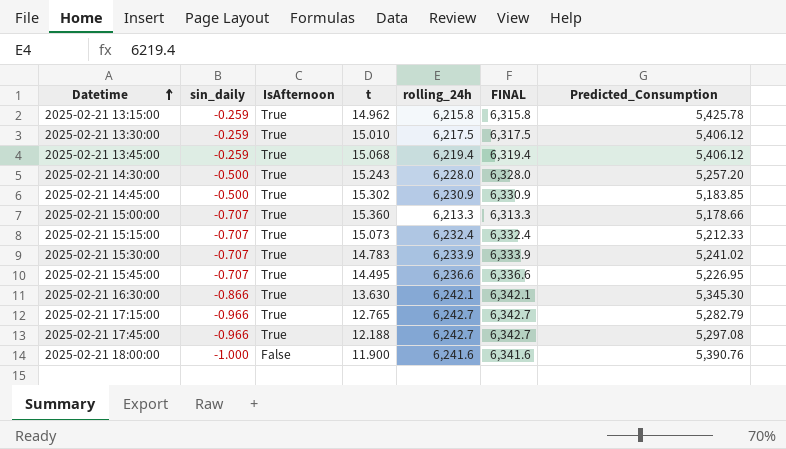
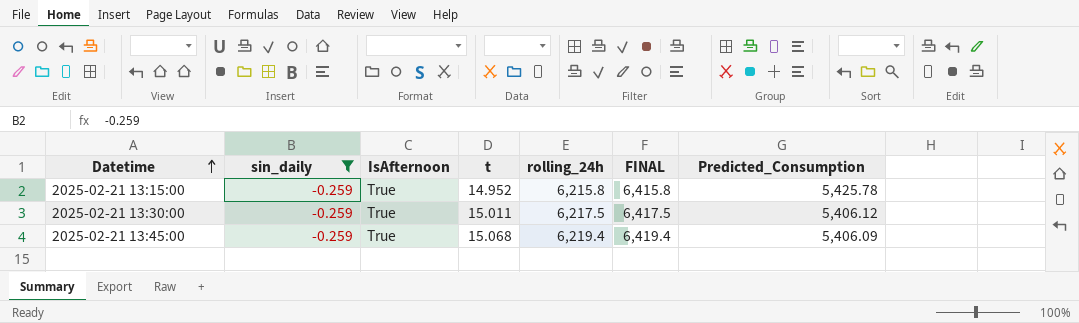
filter: none -> sin_daily = -0.259
column FINAL | formula: [rolling_24h] + 100 -> [rolling_24h] + 200
2025-02-21 13:15:00 | t: 14.962 -> 14.952
2025-02-21 13:30:00 | t: 15.010 -> 15.011
2025-02-21 13:45:00 | Predicted_Consumption: 5,406.12 -> 5,406.09

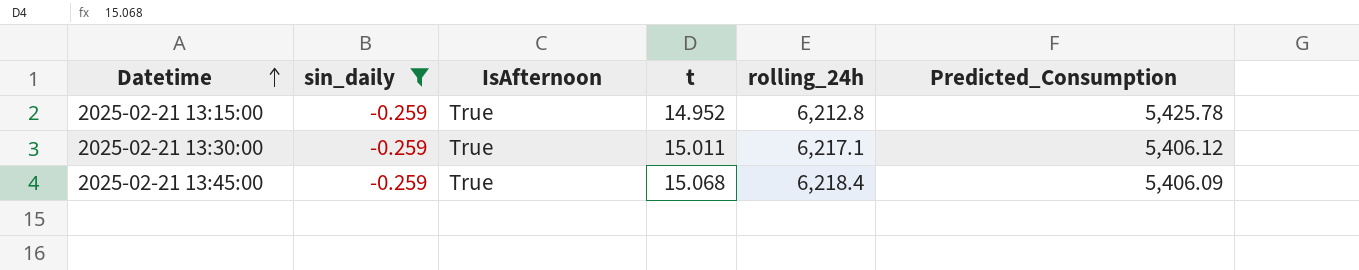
column FINAL | formula: [rolling_24h] + 200 -> none
2025-02-21 13:15:00 | rolling_24h: 6,215.8 -> 6,212.8
2025-02-21 13:30:00 | rolling_24h: 6,217.5 -> 6,217.1
2025-02-21 13:45:00 | rolling_24h: 6,219.4 -> 6,218.4

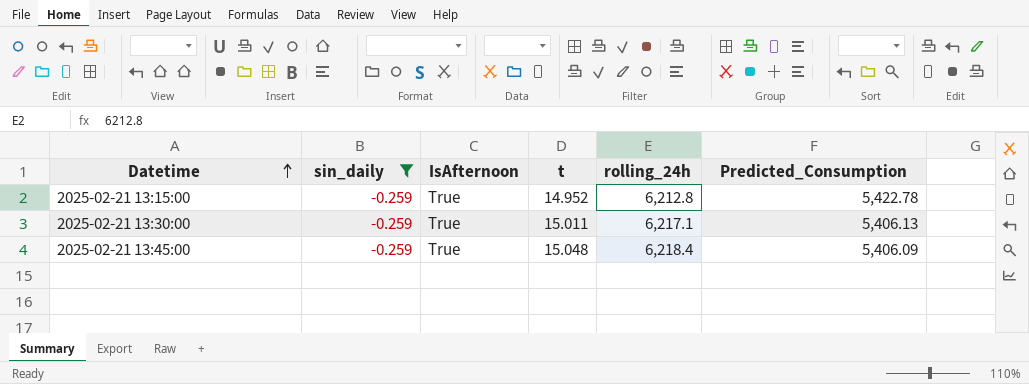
2025-02-21 13:15:00 | Predicted_Consumption: 5,425.78 -> 5,422.78
2025-02-21 13:30:00 | Predicted_Consumption: 5,406.12 -> 5,406.13
2025-02-21 13:45:00 | t: 15.068 -> 15.048

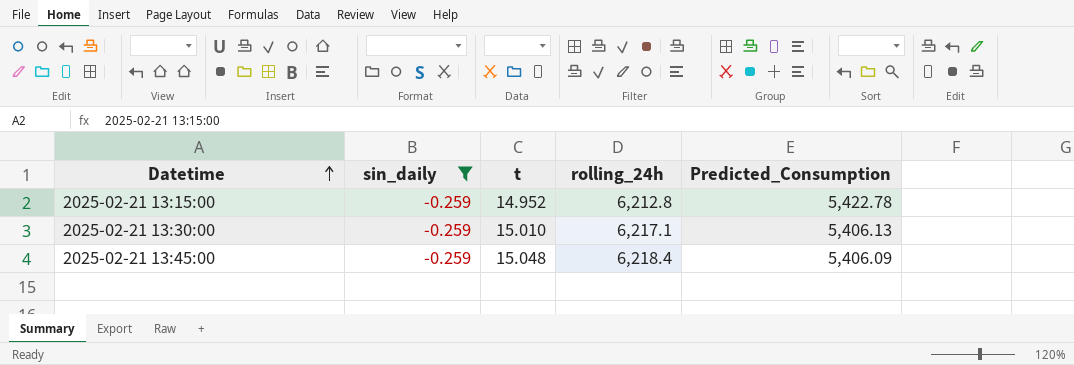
column IsAfternoon | position: 3 -> none
2025-02-21 13:30:00 | t: 15.011 -> 15.010

